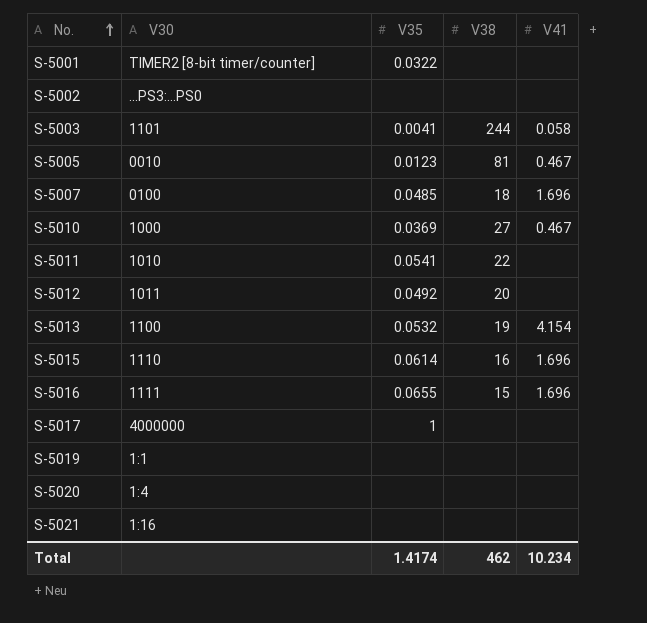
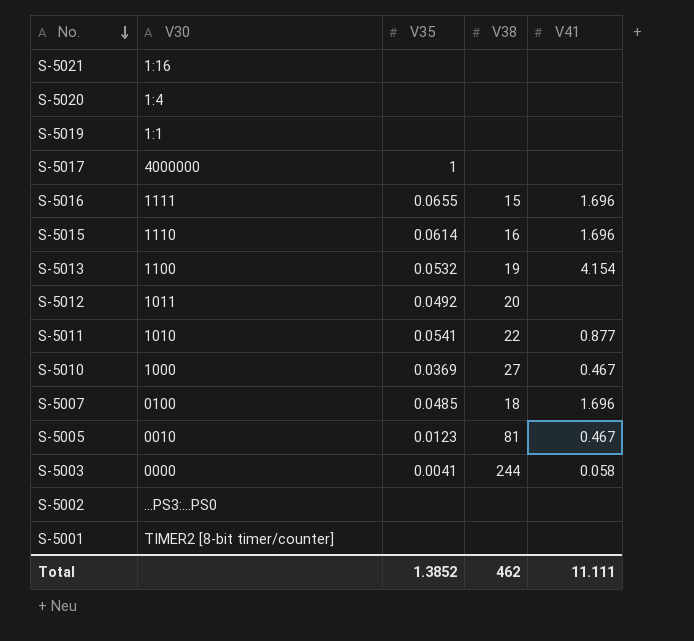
row order: No. ascending -> No. descending
S-5011 | V41: none -> 0.877
S-5003 | V30: 1101 -> 0000
S-5001 | V35: 0.0322 -> none
Total | V35: 1.4174 -> 1.3852
Total | V41: 10.234 -> 11.111

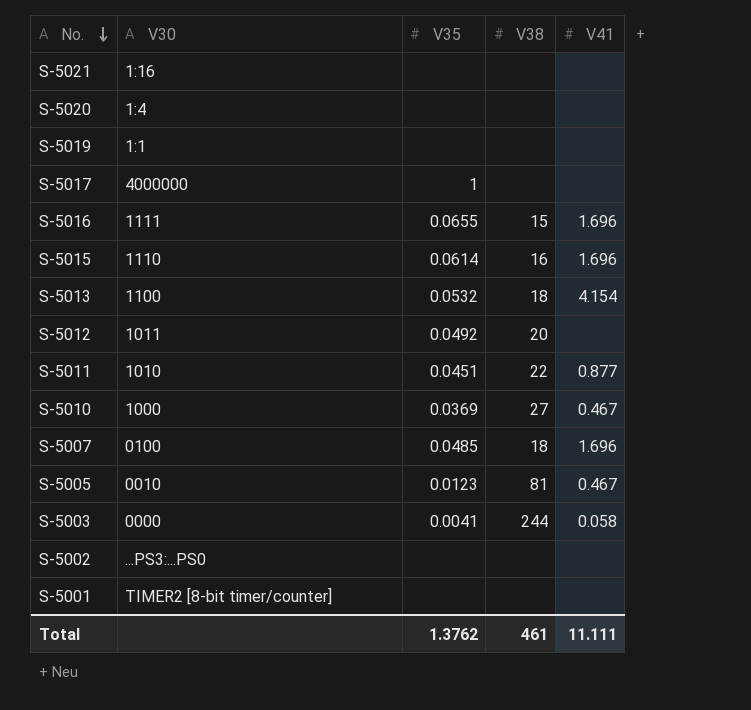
S-5013 | V38: 19 -> 18
S-5011 | V35: 0.0541 -> 0.0451
Total | V35: 1.3852 -> 1.3762
Total | V38: 462 -> 461

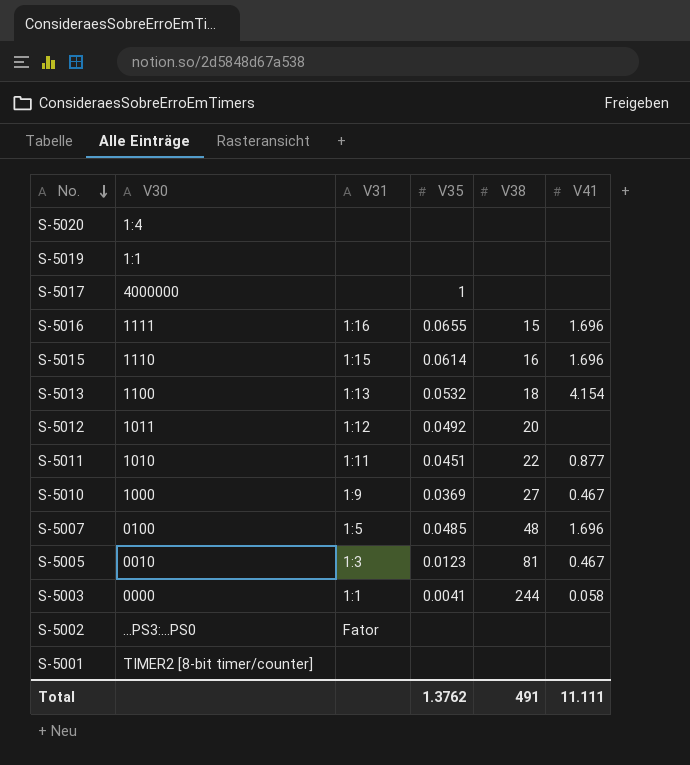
column V31 | position: none -> 3
row S-5021: 1:16 | none | none | none -> none
S-5007 | V38: 18 -> 48
Total | V38: 461 -> 491

